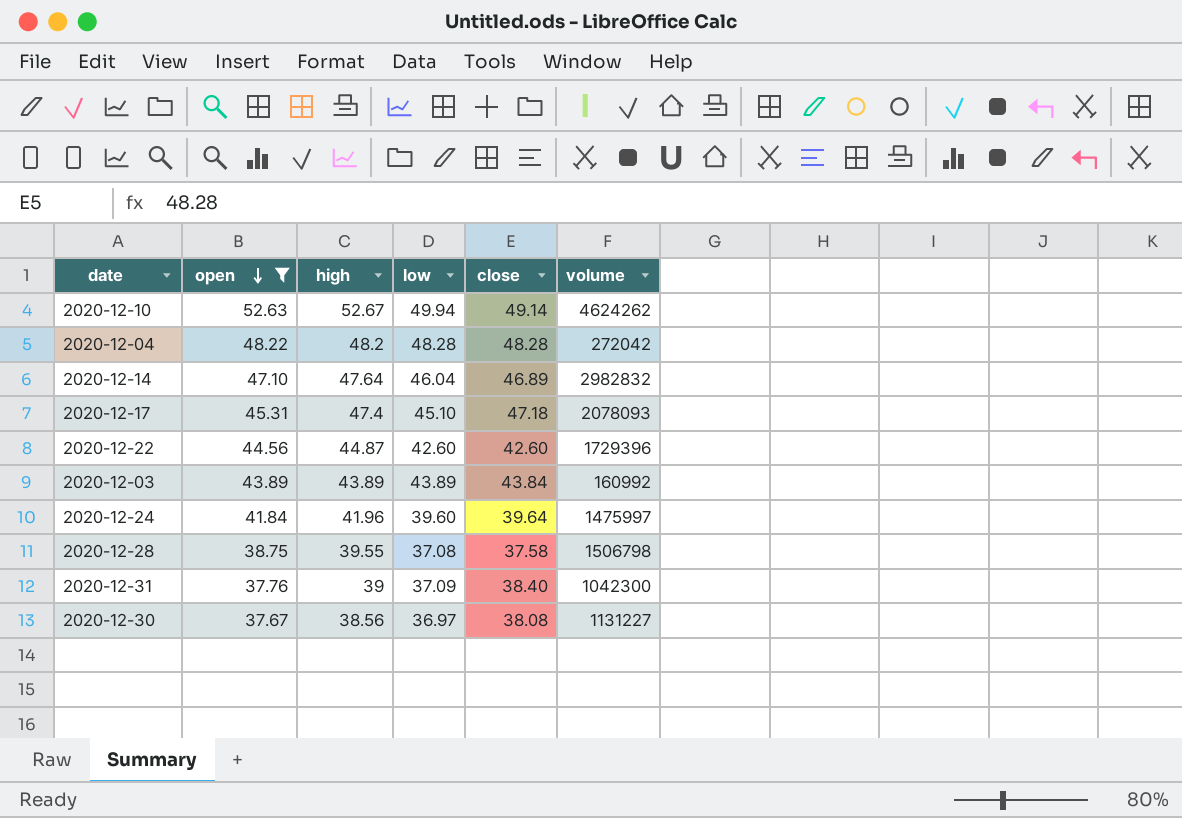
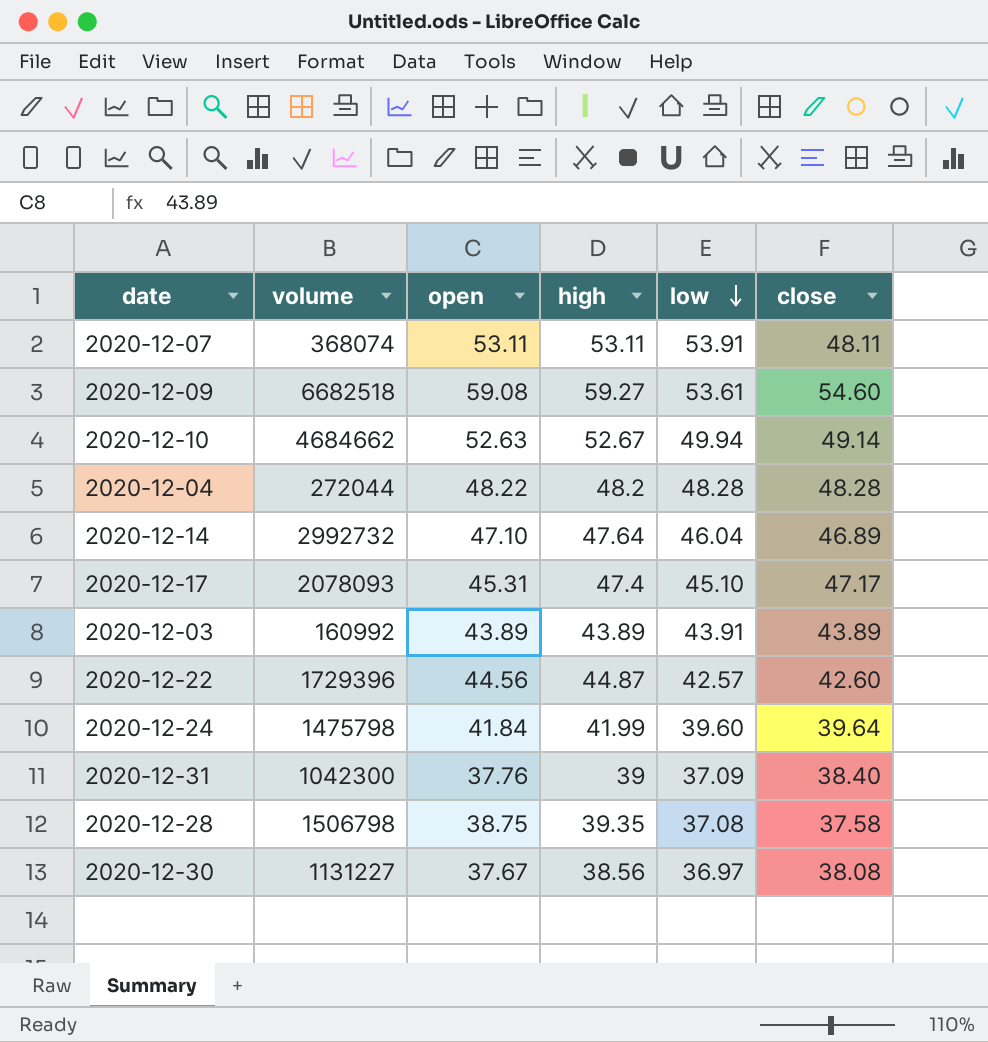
filter: open <= 52.63 -> none
row order: open descending -> low descending
column volume | position: 6 -> 2
2020-12-10 | volume: 4624262 -> 4684662
2020-12-04 | volume: 272042 -> 272044
2020-12-14 | volume: 2982832 -> 2992732
2020-12-17 | close: 47.18 -> 47.17
2020-12-03 | low: 43.89 -> 43.91
2020-12-03 | close: 43.84 -> 43.89
2020-12-22 | low: 42.60 -> 42.57
2020-12-24 | volume: 1475997 -> 1475798
2020-12-24 | high: 41.96 -> 41.99
2020-12-28 | high: 39.55 -> 39.35

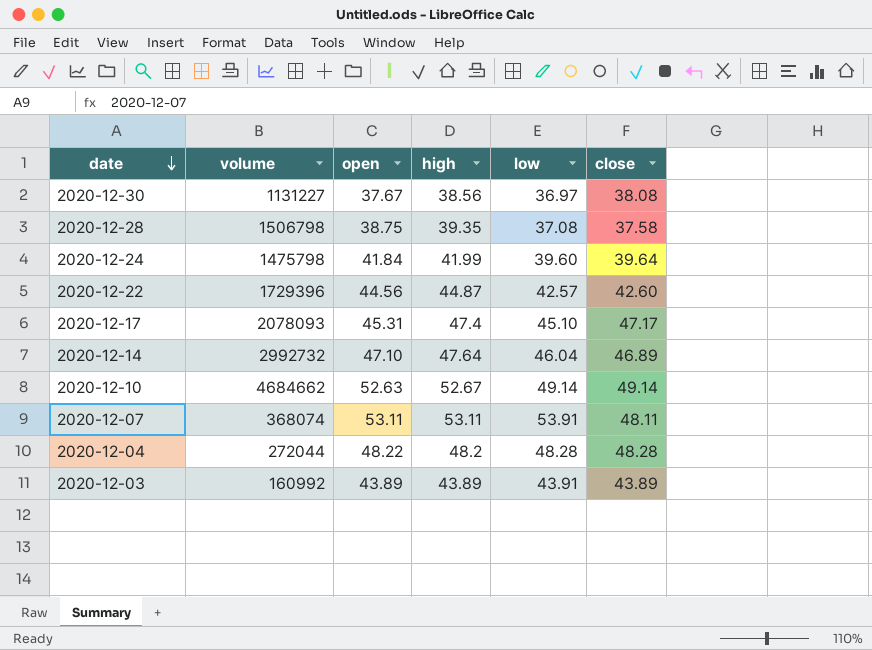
row order: low descending -> date descending
row 2020-12-09: 6682518 | 59.08 | 59.27 | 53.61 | 54.60 -> none
row 2020-12-31: 1042300 | 37.76 | 39 | 37.09 | 38.40 -> none
2020-12-10 | low: 49.94 -> 49.14

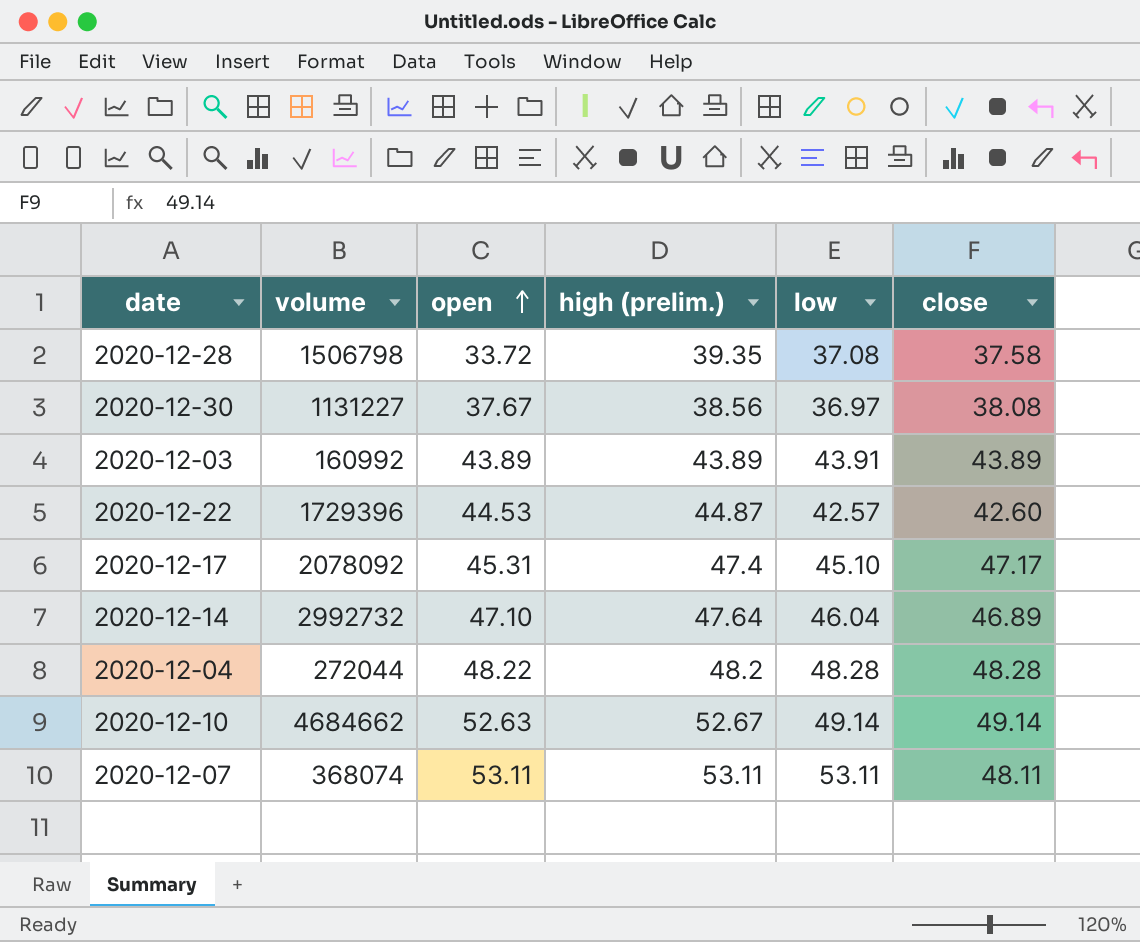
row order: date descending -> open ascending
column name: high -> high (prelim.)
row 2020-12-24: 1475798 | 41.84 | 41.99 | 39.60 | 39.64 -> none
2020-12-28 | open: 38.75 -> 33.72
2020-12-22 | open: 44.56 -> 44.53
2020-12-17 | volume: 2078093 -> 2078092
2020-12-07 | low: 53.91 -> 53.11

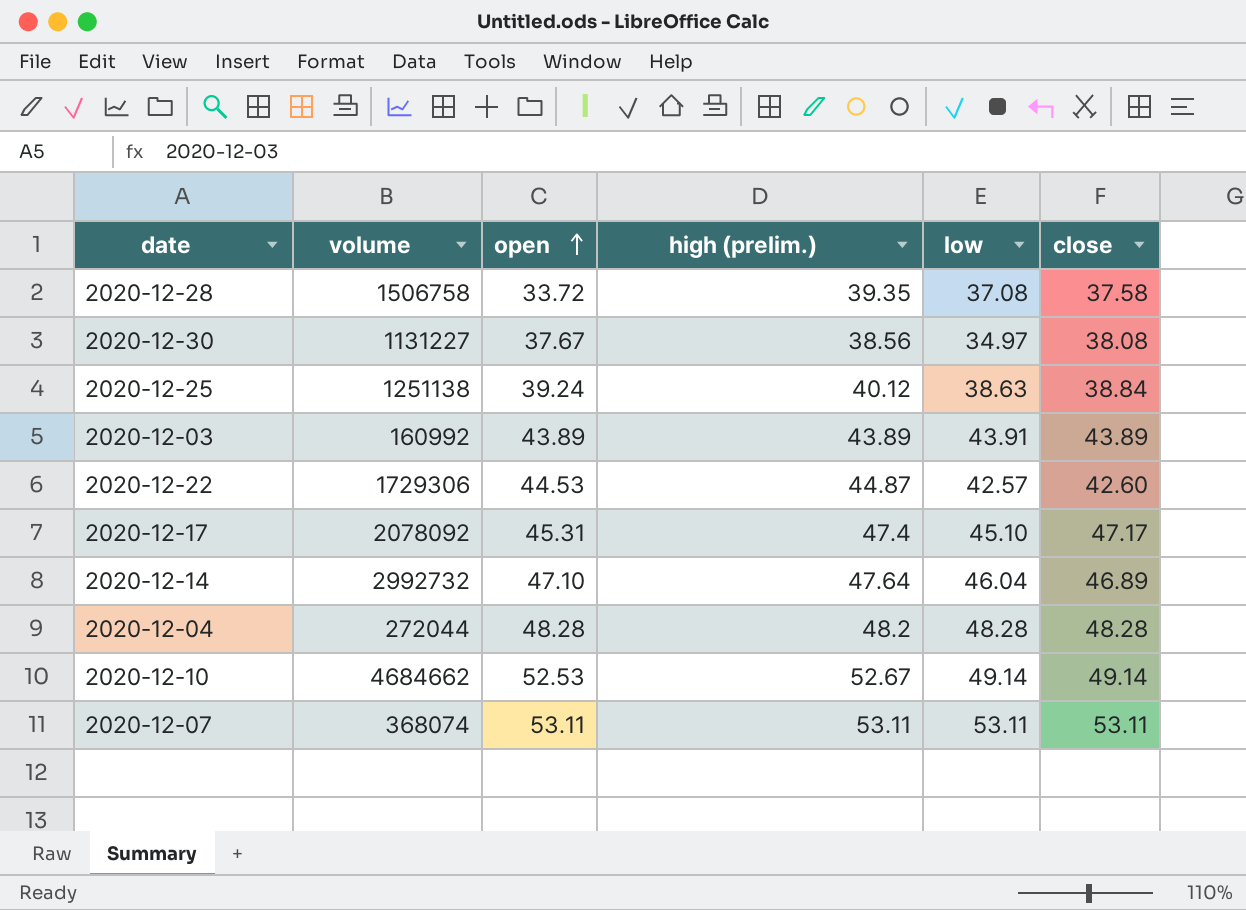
2020-12-28 | volume: 1506798 -> 1506758
2020-12-30 | low: 36.97 -> 34.97
row 2020-12-25: none -> 1251138 | 39.24 | 40.12 | 38.63 | 38.84
2020-12-22 | volume: 1729396 -> 1729306
2020-12-04 | open: 48.22 -> 48.28
2020-12-10 | open: 52.63 -> 52.53
2020-12-07 | close: 48.11 -> 53.11

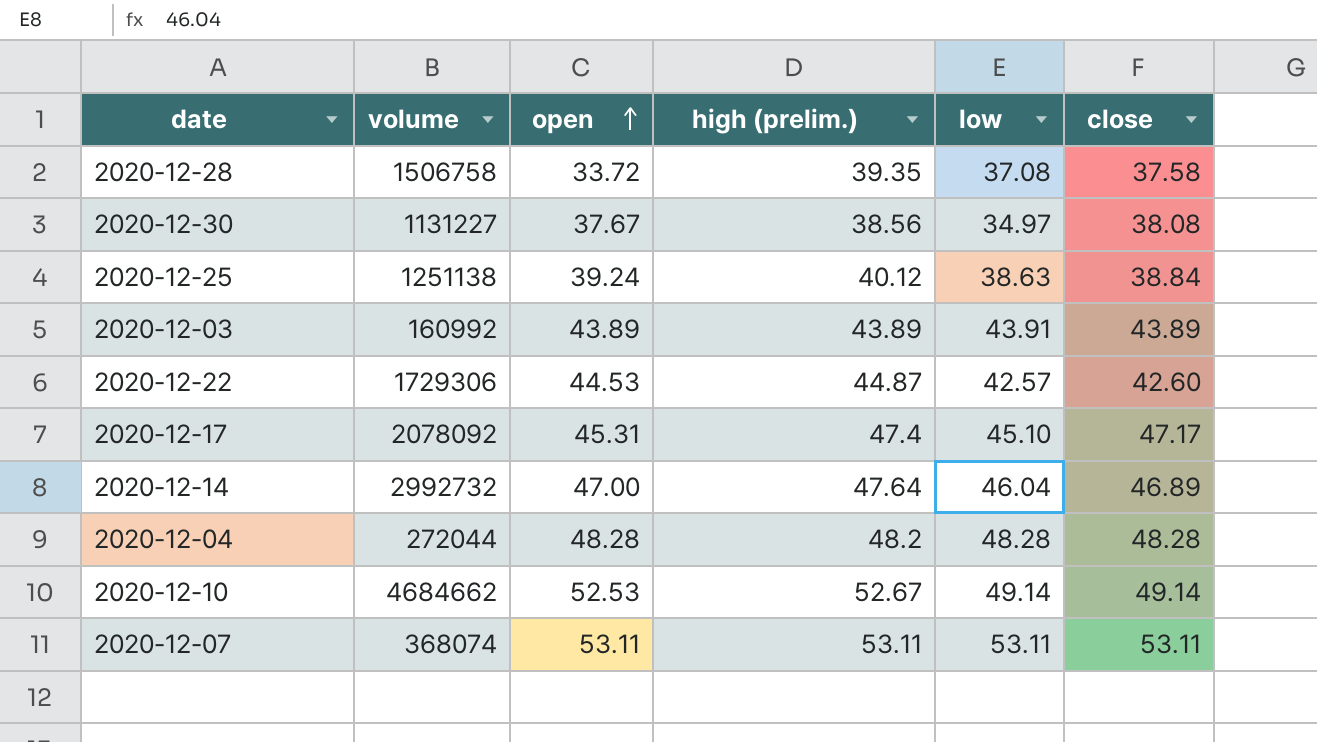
2020-12-14 | open: 47.10 -> 47.00

